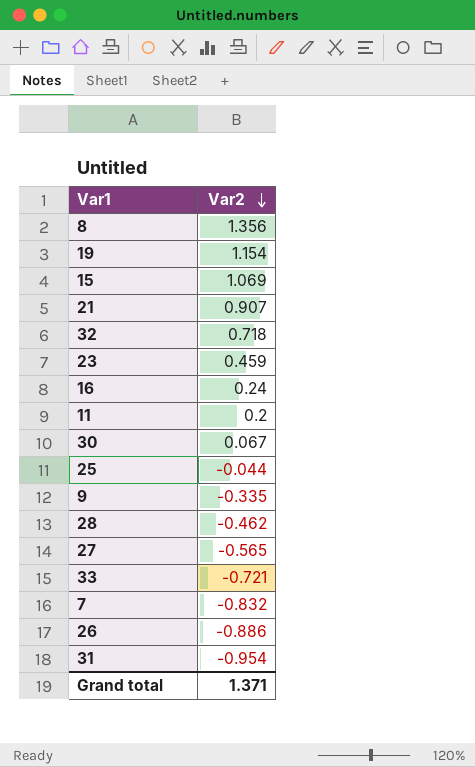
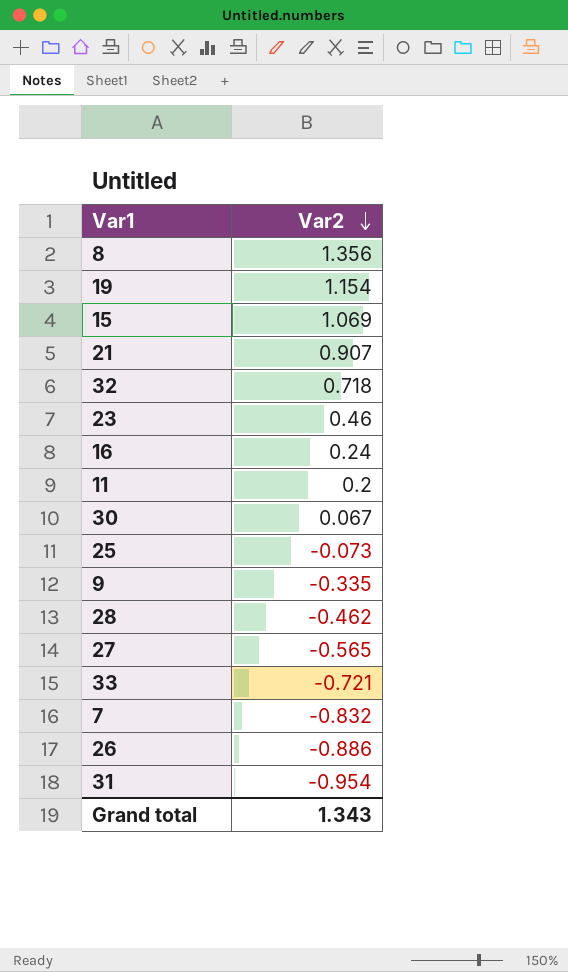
23 | Var2: 0.459 -> 0.46
25 | Var2: -0.044 -> -0.073
Grand total | Var2: 1.371 -> 1.343

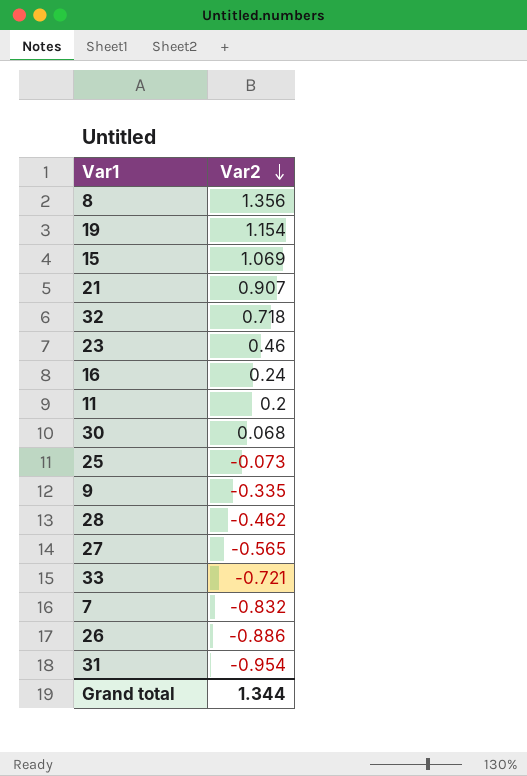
30 | Var2: 0.067 -> 0.068
Grand total | Var2: 1.343 -> 1.344

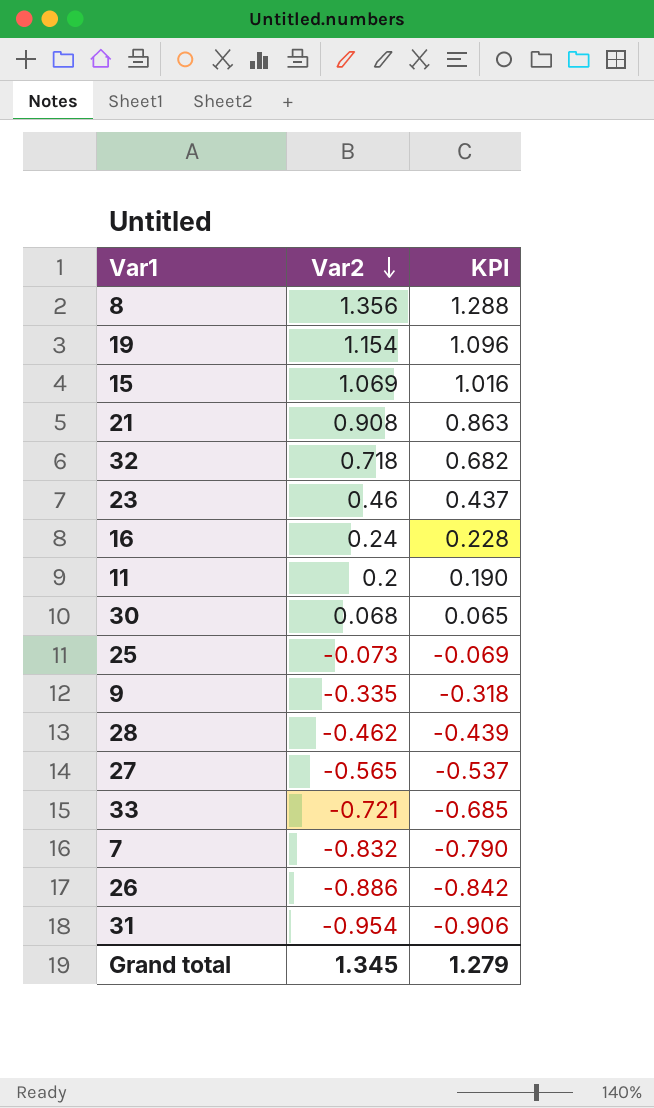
column KPI | formula: none -> [Var2] * 0.95
21 | Var2: 0.907 -> 0.908
Grand total | Var2: 1.344 -> 1.345

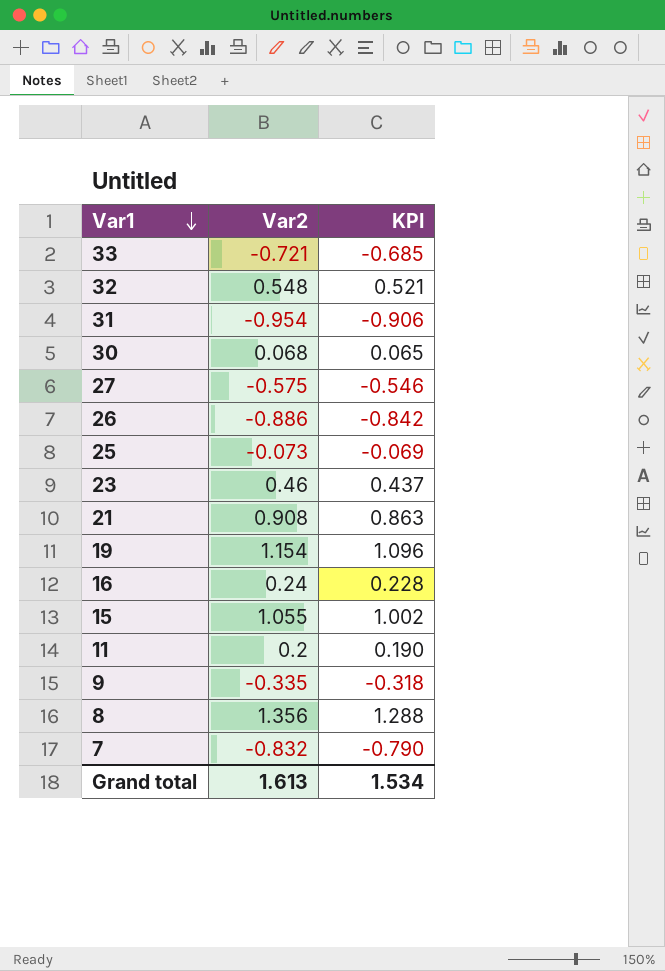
row order: Var2 descending -> Var1 descending
row 28: -0.462 | -0.439 -> none
32 | Var2: 0.718 -> 0.548
32 | KPI: 0.682 -> 0.521
27 | Var2: -0.565 -> -0.575
27 | KPI: -0.537 -> -0.546
15 | Var2: 1.069 -> 1.055
15 | KPI: 1.016 -> 1.002
Grand total | Var2: 1.345 -> 1.613
Grand total | KPI: 1.279 -> 1.534

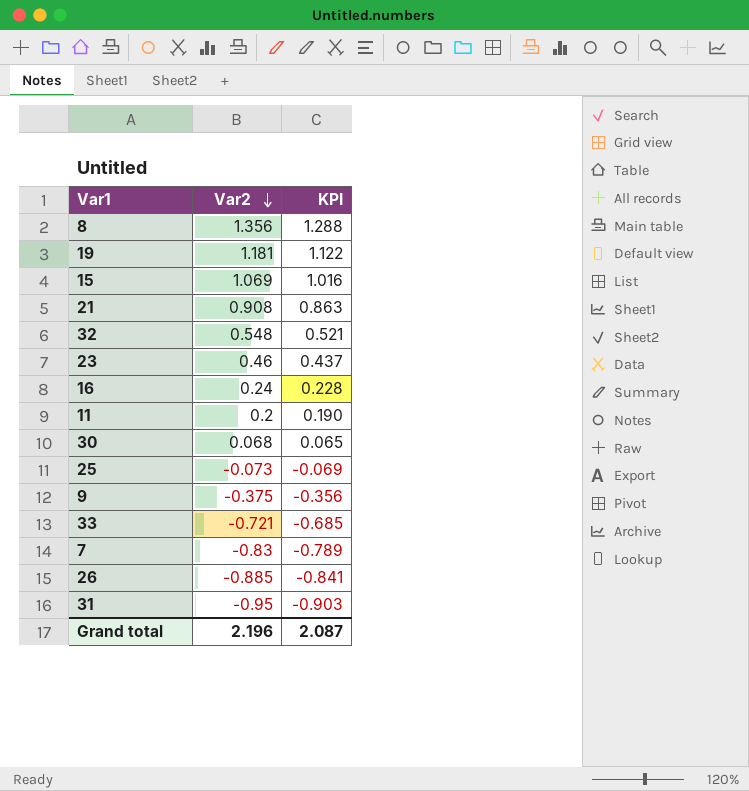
row order: Var1 descending -> Var2 descending
row 27: -0.575 | -0.546 -> none
19 | Var2: 1.154 -> 1.181
19 | KPI: 1.096 -> 1.122
15 | Var2: 1.055 -> 1.069
15 | KPI: 1.002 -> 1.016
9 | Var2: -0.335 -> -0.375
9 | KPI: -0.318 -> -0.356
7 | Var2: -0.832 -> -0.83
7 | KPI: -0.790 -> -0.789
26 | Var2: -0.886 -> -0.885
26 | KPI: -0.842 -> -0.841
31 | Var2: -0.954 -> -0.95
31 | KPI: -0.906 -> -0.903
Grand total | Var2: 1.613 -> 2.196
Grand total | KPI: 1.534 -> 2.087

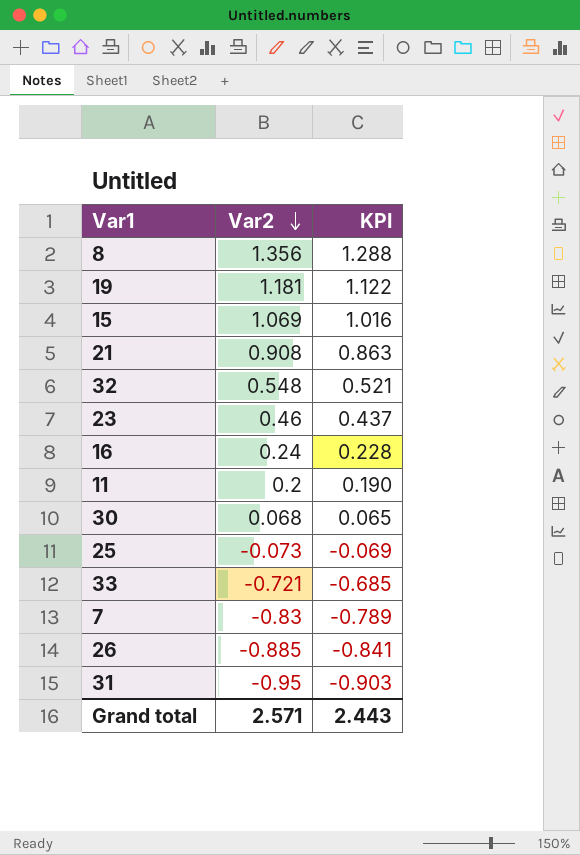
row 9: -0.375 | -0.356 -> none
Grand total | Var2: 2.196 -> 2.571
Grand total | KPI: 2.087 -> 2.443

